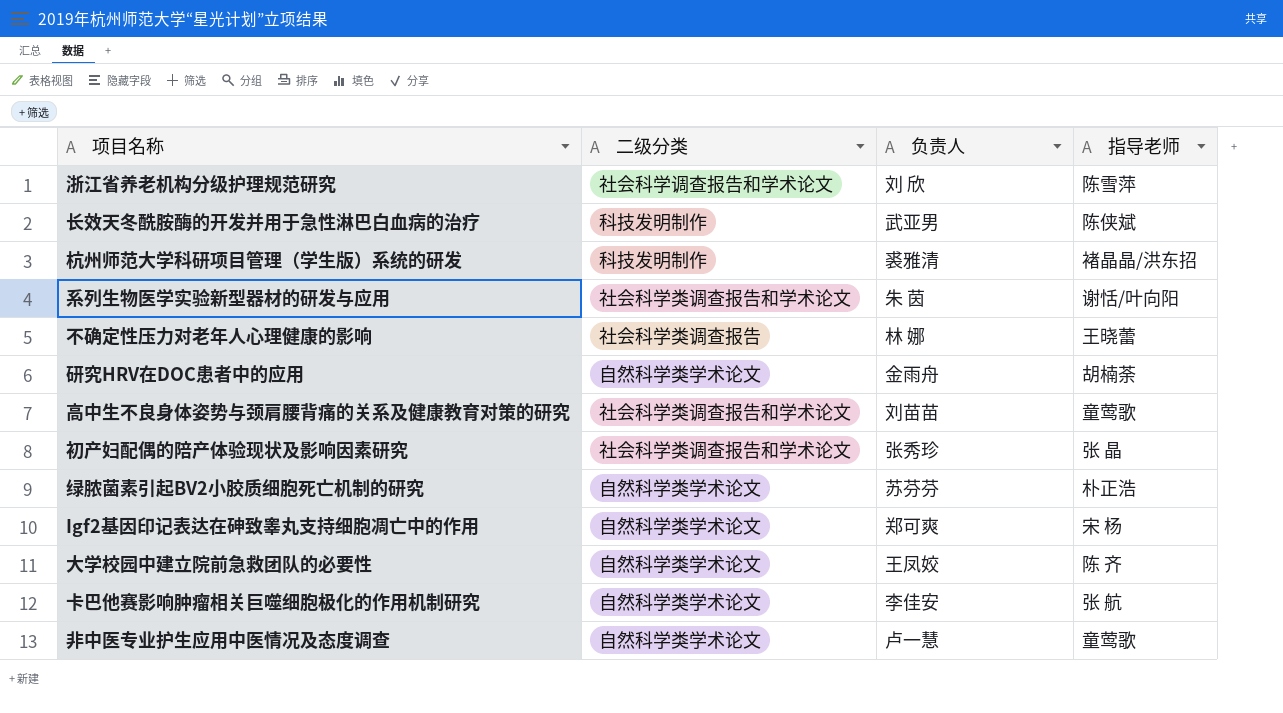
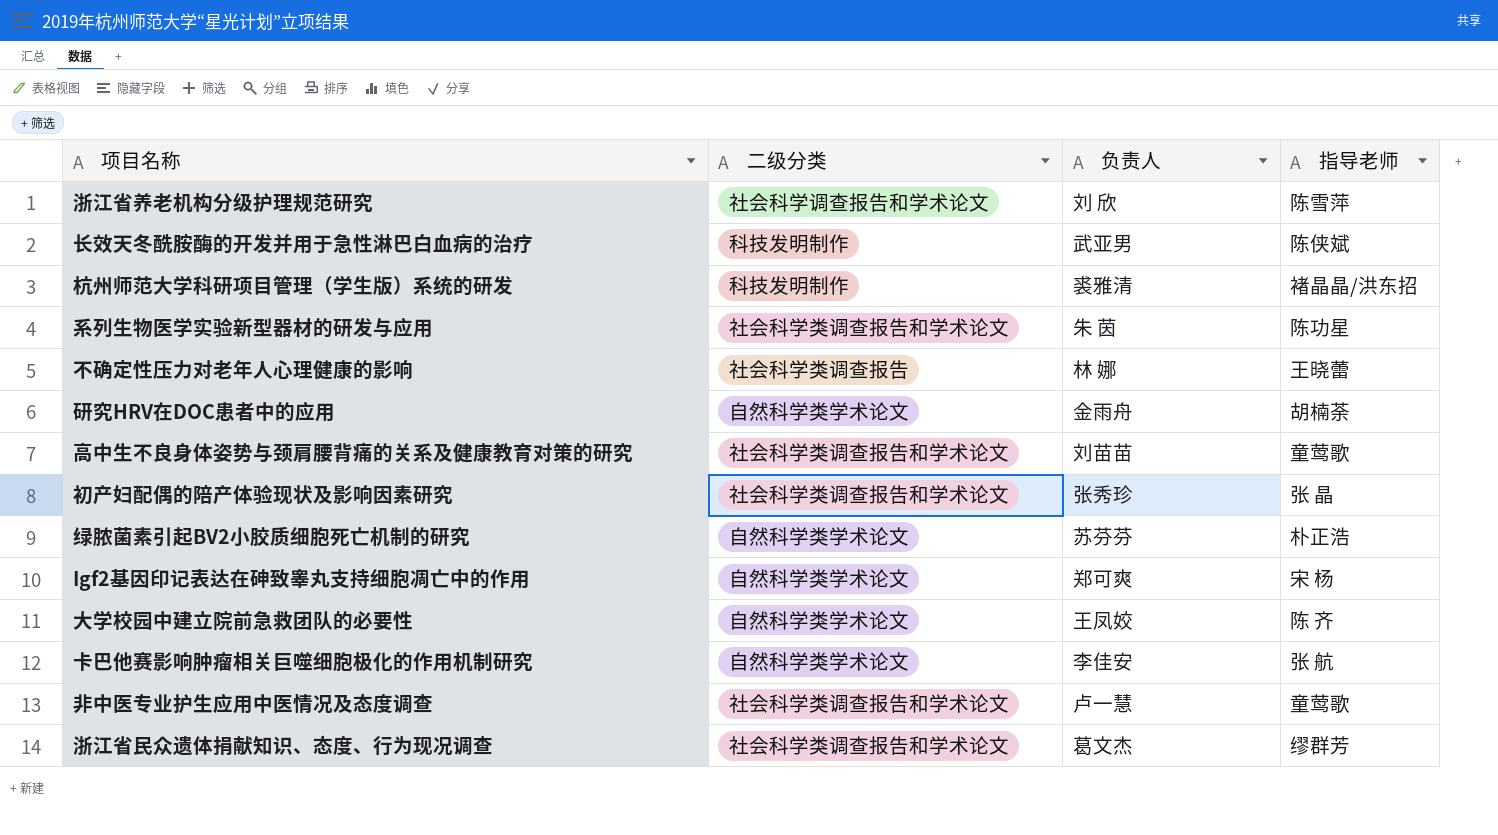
系列生物医学实验新型器材的研发与应用 | 指导老师: 谢恬/叶向阳 -> 陈功星
非中医专业护生应用中医情况及态度调查 | 二级分类: 自然科学类学术论文 -> 社会科学类调查报告和学术论文
row 浙江省民众遗体捐献知识、态度、行为现况调查: none -> 社会科学类调查报告和学术论文 | 葛文杰 | 缪群芳

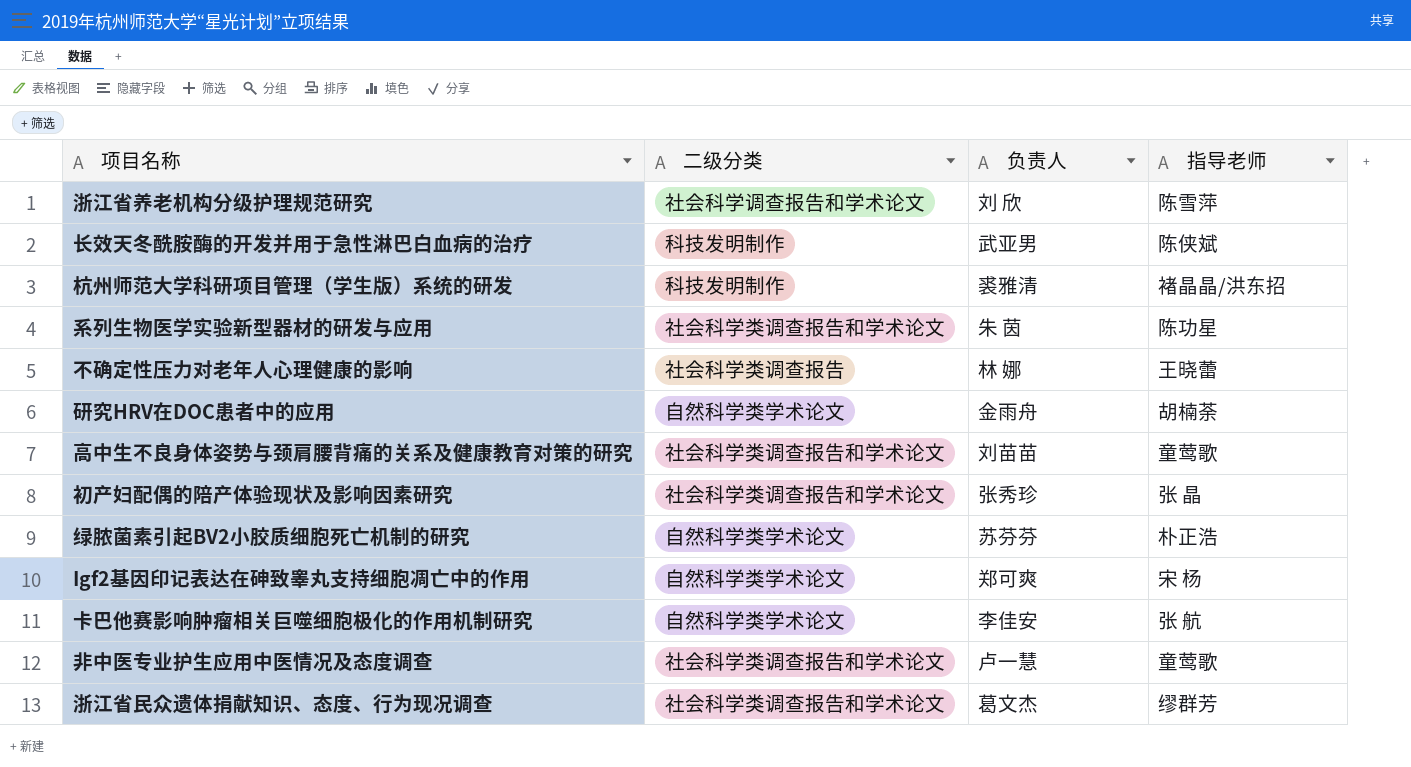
row 大学校园中建立院前急救团队的必要性: 自然科学类学术论文 | 王凤姣 | 陈 齐 -> none

